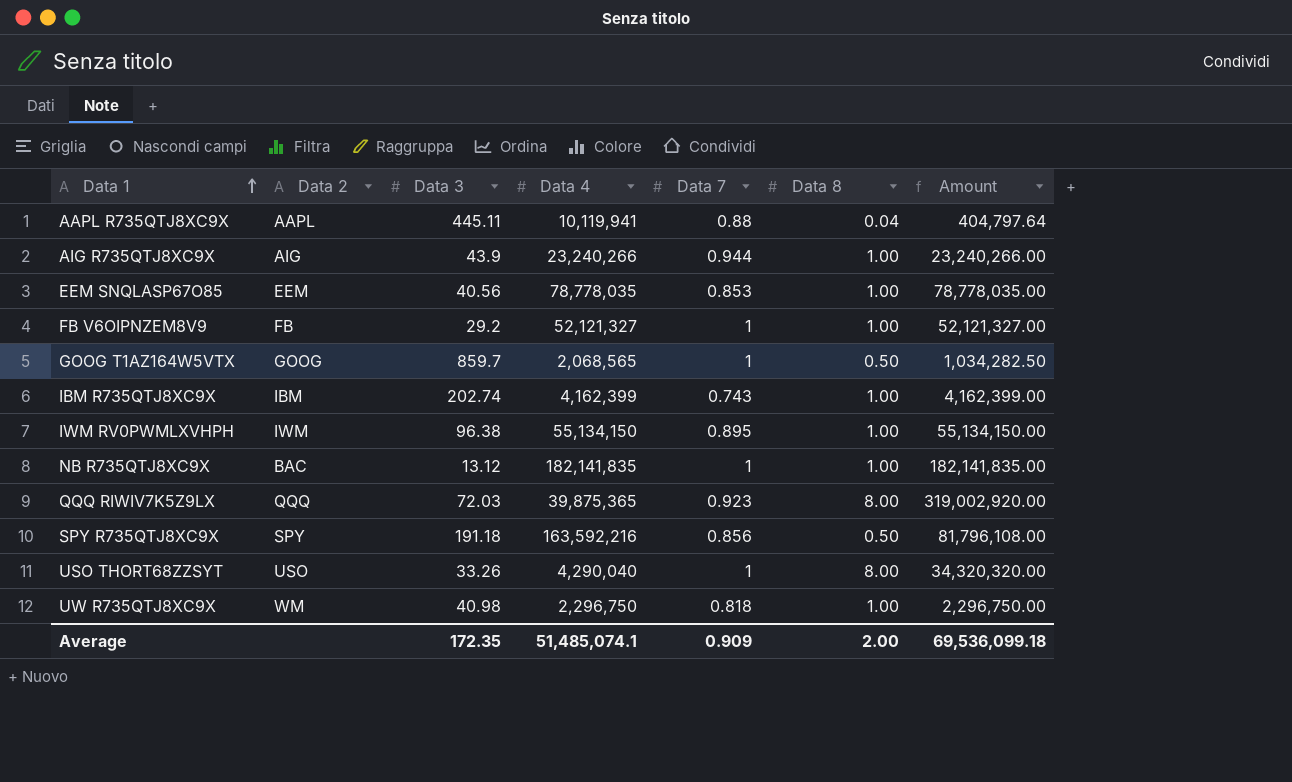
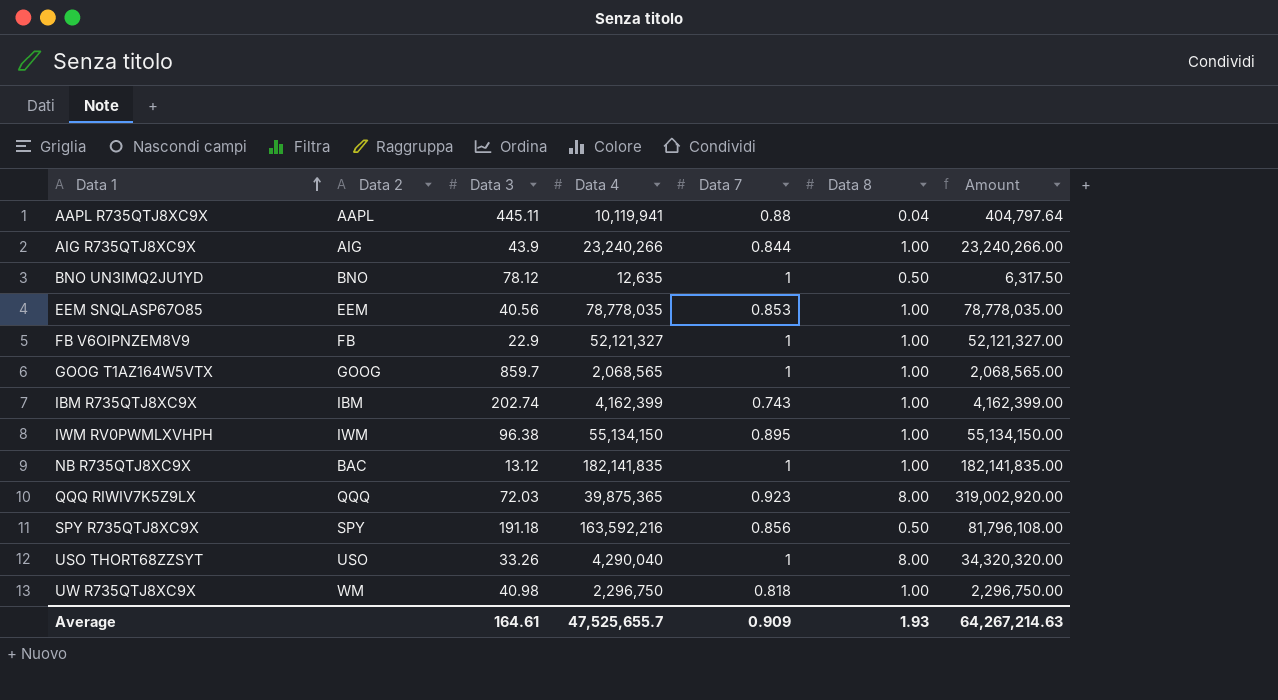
AIG R735QTJ8XC9X | Data 7: 0.944 -> 0.844
row BNO UN3IMQ2JU1YD: none -> BNO | 78.12 | 12,635 | 1 | 0.50 | 6,317.50
FB V6OIPNZEM8V9 | Data 3: 29.2 -> 22.9
GOOG T1AZ164W5VTX | Data 8: 0.50 -> 1.00
GOOG T1AZ164W5VTX | Amount: 1,034,282.50 -> 2,068,565.00
Average | Data 3: 172.35 -> 164.61
Average | Data 4: 51,485,074.1 -> 47,525,655.7
Average | Data 8: 2.00 -> 1.93
Average | Amount: 69,536,099.18 -> 64,267,214.63

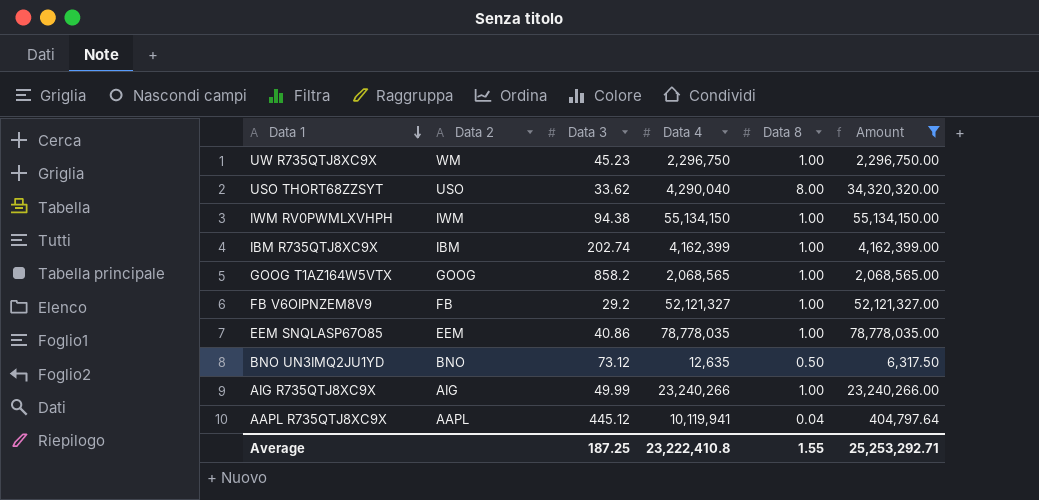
filter: none -> Amount <= 78,778,035.00
row order: Data 1 ascending -> Data 1 descending
column Data 7 | position: 5 -> none
UW R735QTJ8XC9X | Data 3: 40.98 -> 45.23
USO THORT68ZZSYT | Data 3: 33.26 -> 33.62
IWM RV0PWMLXVHPH | Data 3: 96.38 -> 94.38
GOOG T1AZ164W5VTX | Data 3: 859.7 -> 858.2
FB V6OIPNZEM8V9 | Data 3: 22.9 -> 29.2
EEM SNQLASP67O85 | Data 3: 40.56 -> 40.86
BNO UN3IMQ2JU1YD | Data 3: 78.12 -> 73.12
AIG R735QTJ8XC9X | Data 3: 43.9 -> 49.99
AAPL R735QTJ8XC9X | Data 3: 445.11 -> 445.12
Average | Data 3: 164.61 -> 187.25
Average | Data 4: 47,525,655.7 -> 23,222,410.8
Average | Data 8: 1.93 -> 1.55
Average | Amount: 64,267,214.63 -> 25,253,292.71

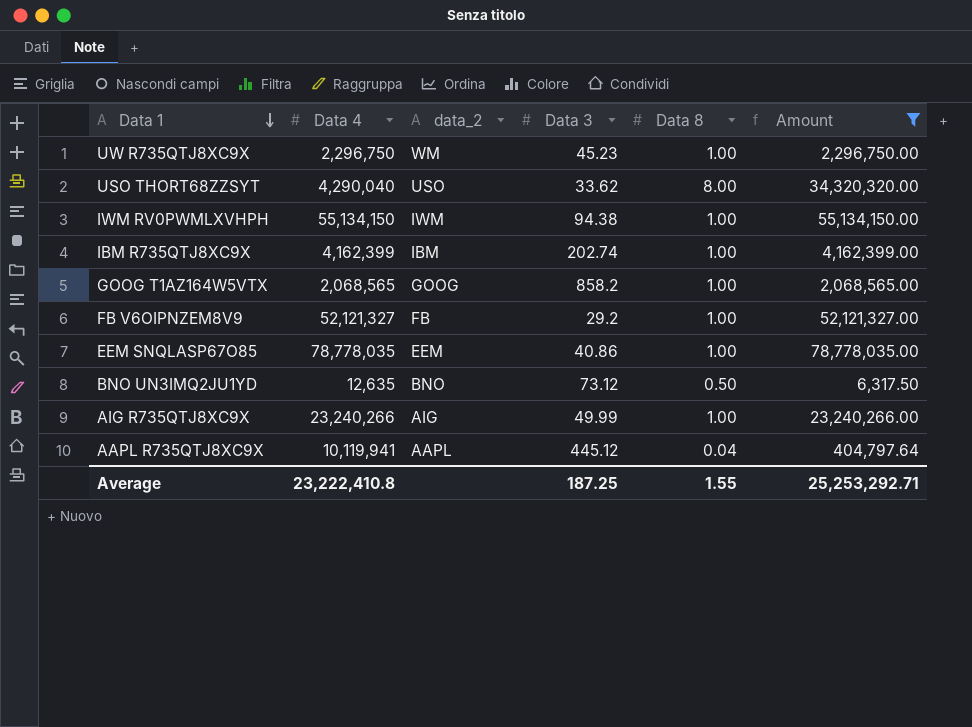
column Data 4 | position: 4 -> 2
column name: Data 2 -> data_2

